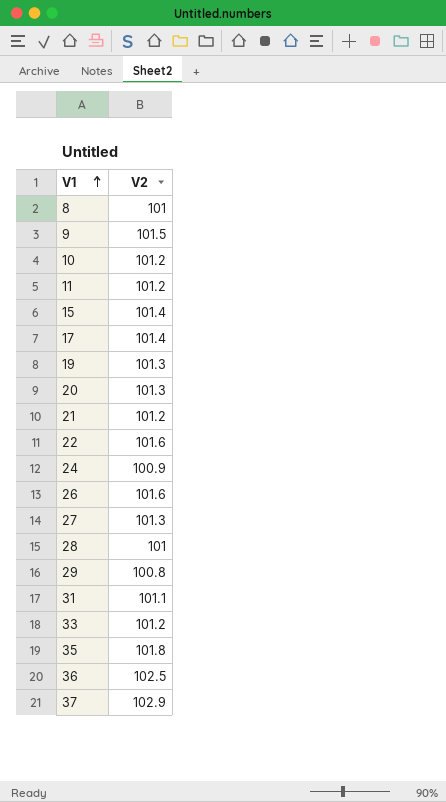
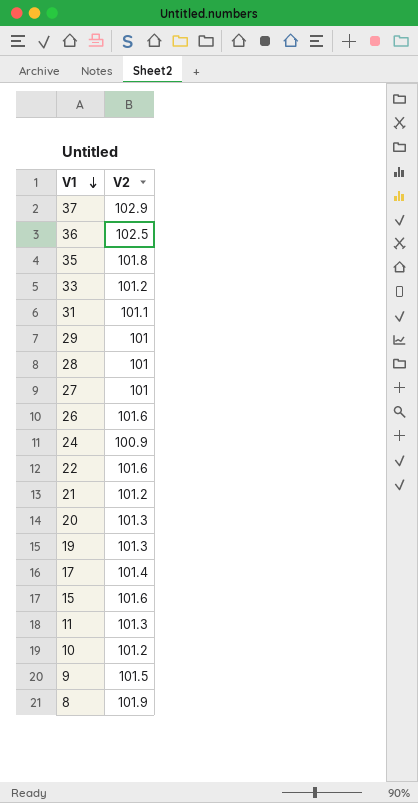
row order: V1 ascending -> V1 descending
29 | V2: 100.8 -> 101
27 | V2: 101.3 -> 101
15 | V2: 101.4 -> 101.6
11 | V2: 101.2 -> 101.3
8 | V2: 101 -> 101.9

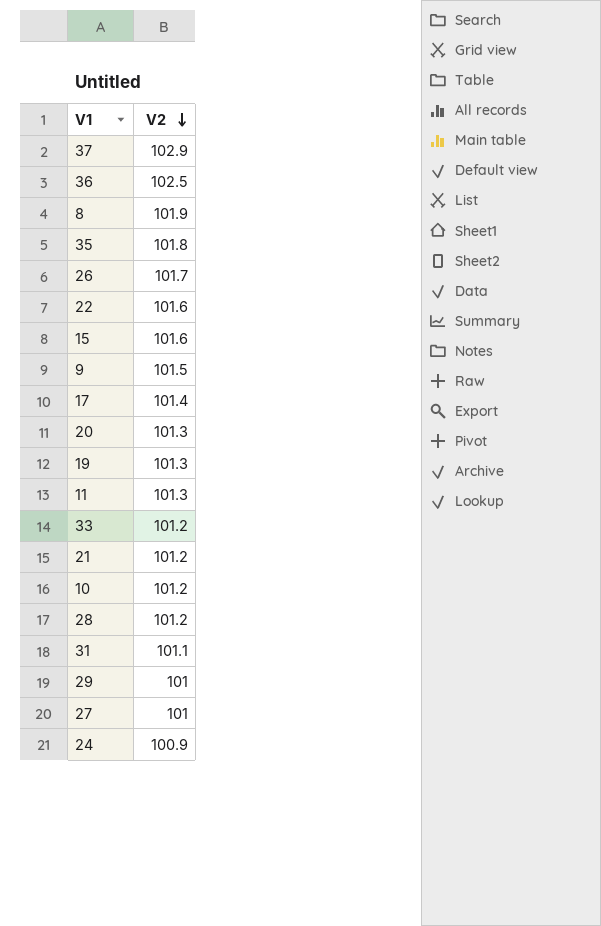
row order: V1 descending -> V2 descending
26 | V2: 101.6 -> 101.7
28 | V2: 101 -> 101.2

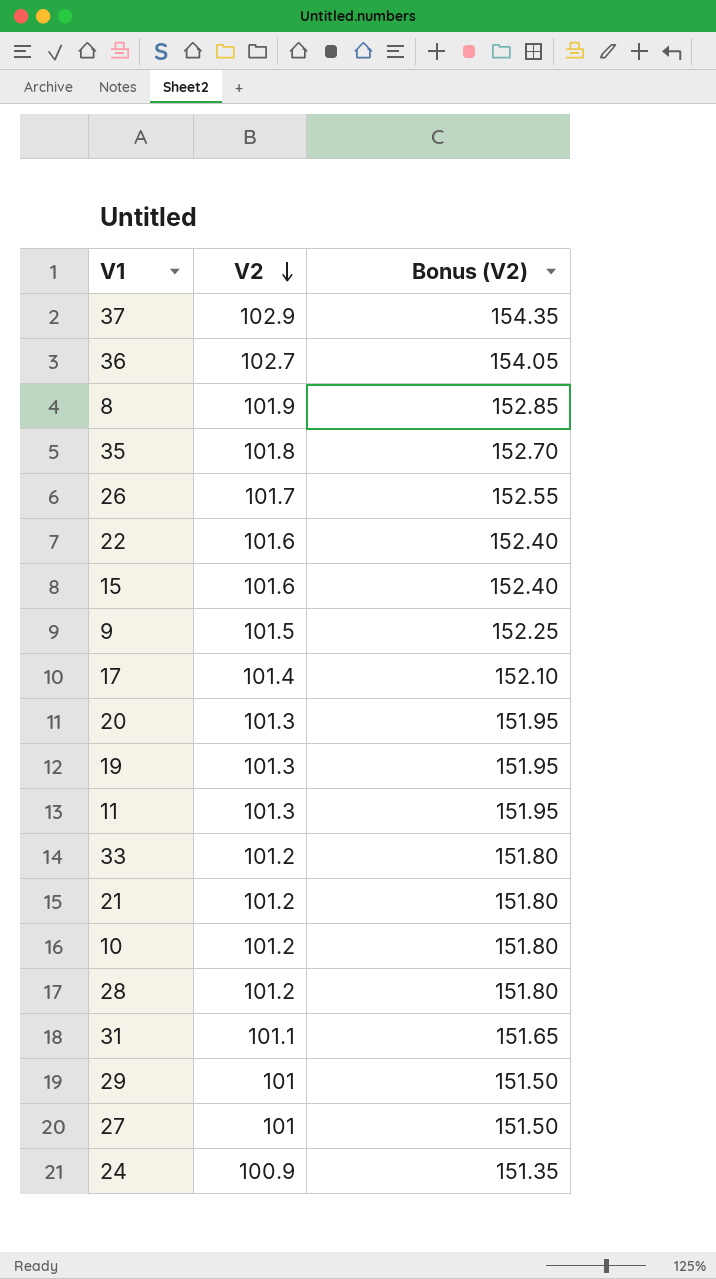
column Bonus (V2) | formula: none -> [V2] * 1.5
36 | V2: 102.5 -> 102.7

